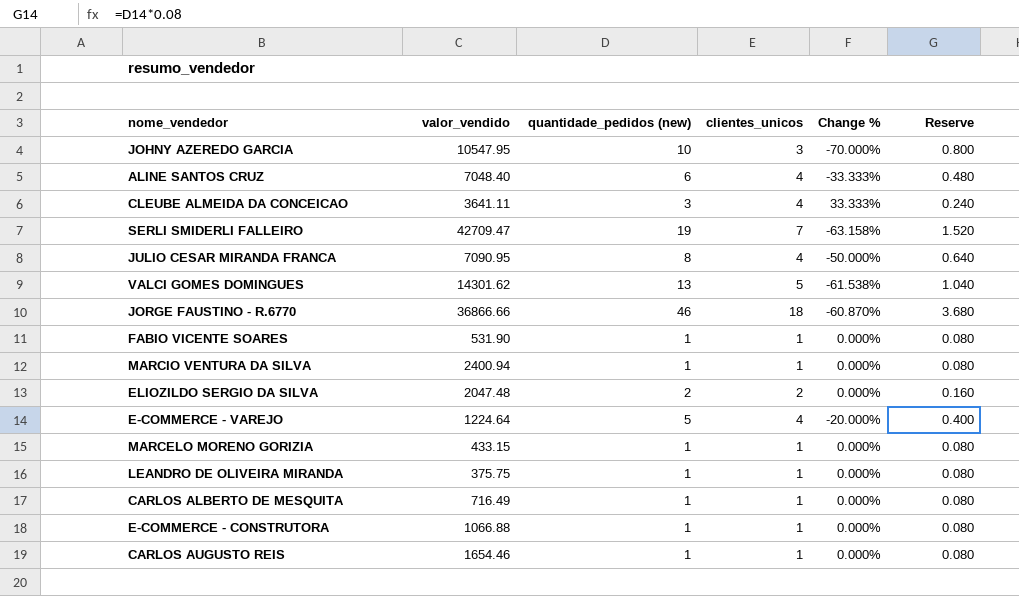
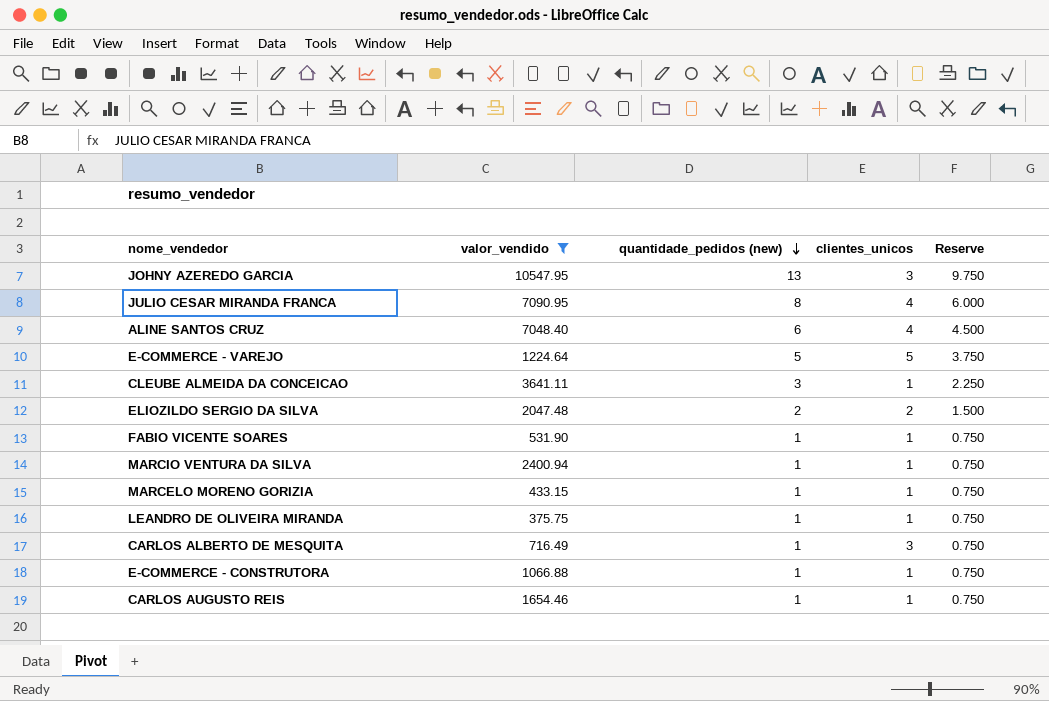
filter: none -> valor_vendido <= 10547.95
row order: none -> quantidade_pedidos (new) descending
column Change % | formula: ([clientes_unicos] - [quantidade_pedidos (new)]) / [quantidade_pedidos (new)] -> none
column Reserve | formula: [quantidade_pedidos (new)] * 0.08 -> [quantidade_pedidos (new)] * 0.75
JOHNY AZEREDO GARCIA | quantidade_pedidos (new): 10 -> 13
E-COMMERCE - VAREJO | clientes_unicos: 4 -> 5
CLEUBE ALMEIDA DA CONCEICAO | clientes_unicos: 4 -> 1
CARLOS ALBERTO DE MESQUITA | clientes_unicos: 1 -> 3

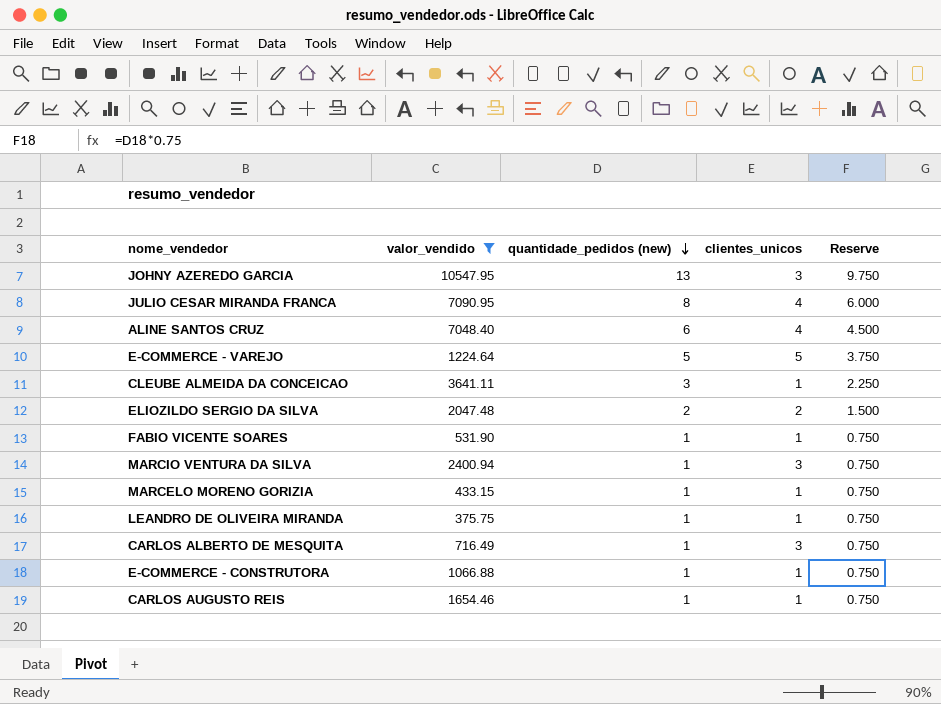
MARCIO VENTURA DA SILVA | clientes_unicos: 1 -> 3

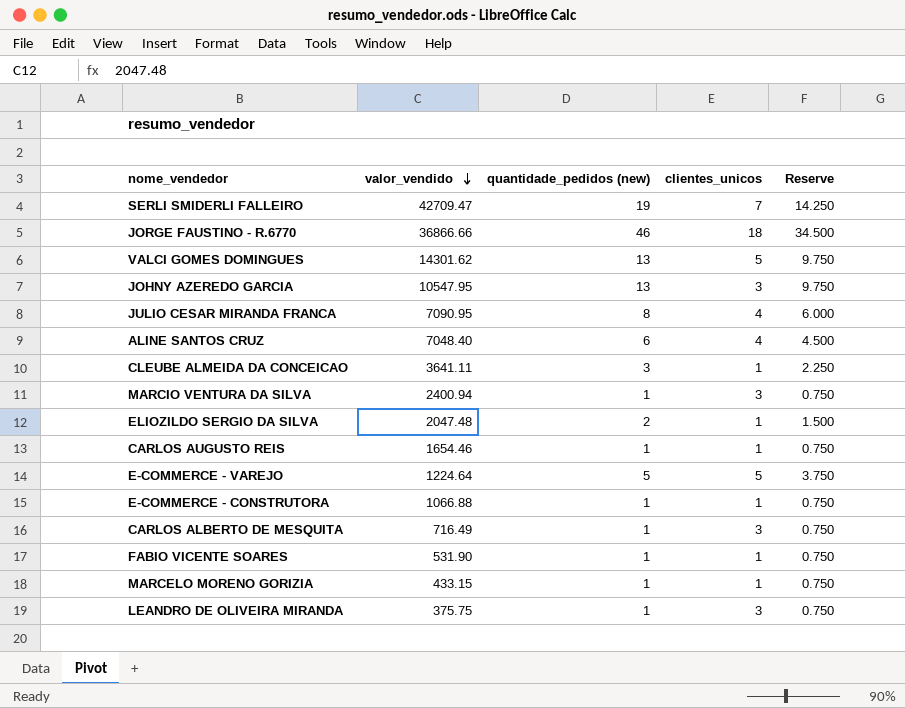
filter: valor_vendido <= 10547.95 -> none
row order: quantidade_pedidos (new) descending -> valor_vendido descending
ELIOZILDO SERGIO DA SILVA | clientes_unicos: 2 -> 1
LEANDRO DE OLIVEIRA MIRANDA | clientes_unicos: 1 -> 3

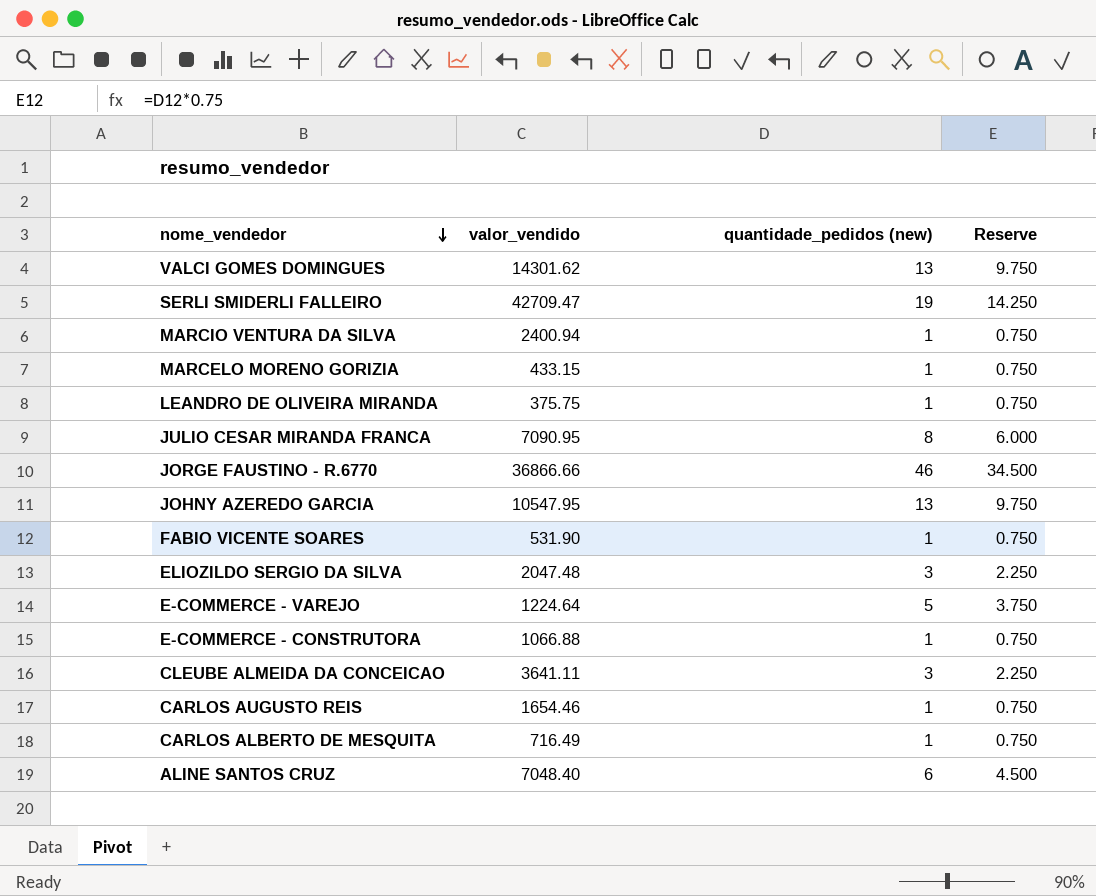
row order: valor_vendido descending -> nome_vendedor descending
column clientes_unicos | position: 4 -> none
ELIOZILDO SERGIO DA SILVA | quantidade_pedidos (new): 2 -> 3
ELIOZILDO SERGIO DA SILVA | Reserve: 1.500 -> 2.250

